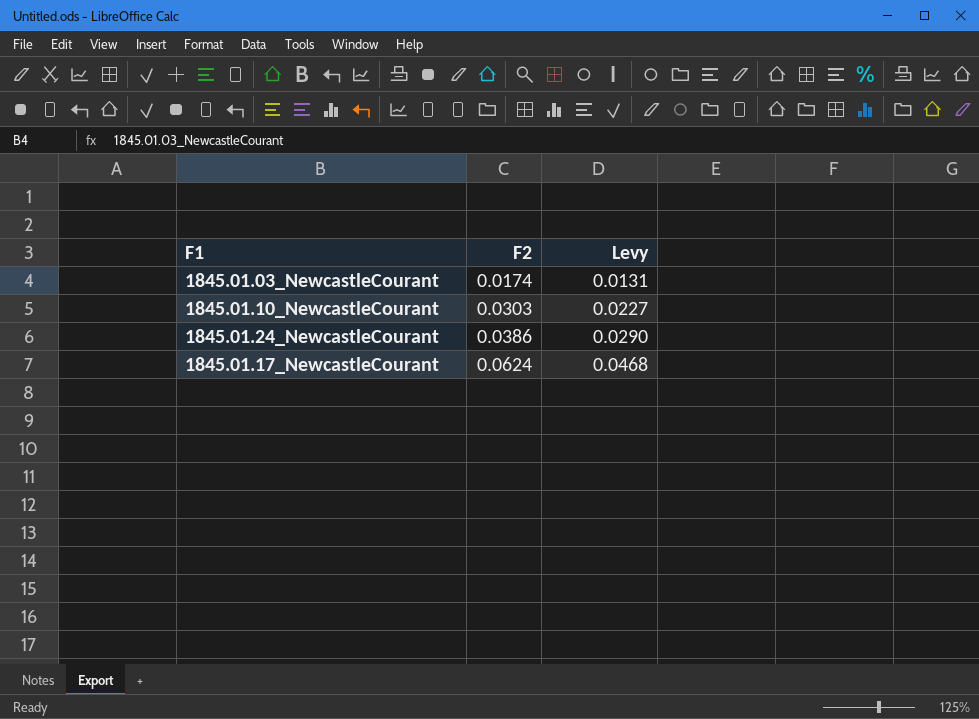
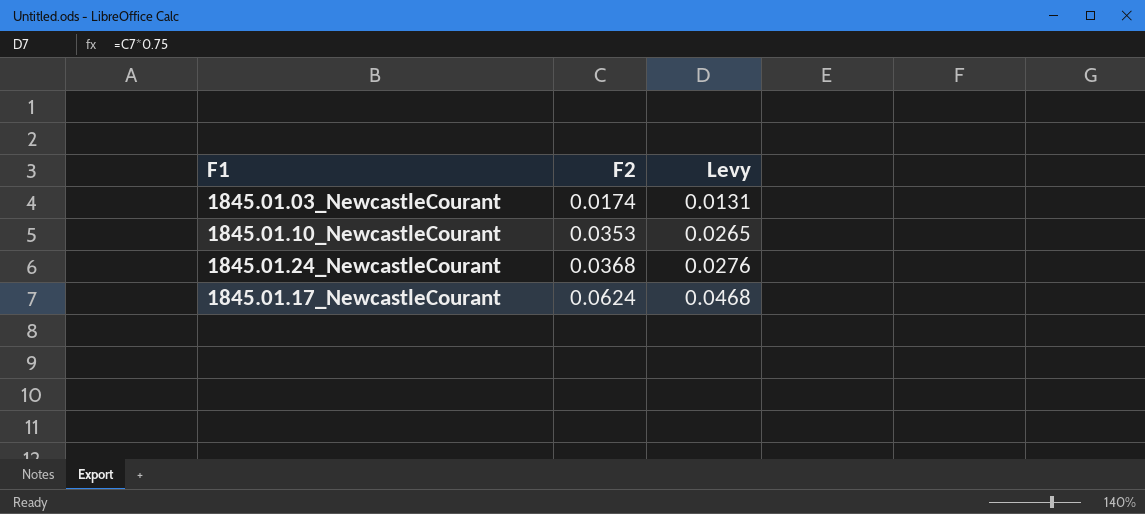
1845.01.10_NewcastleCourant | F2: 0.0303 -> 0.0353
1845.01.10_NewcastleCourant | Levy: 0.0227 -> 0.0265
1845.01.24_NewcastleCourant | F2: 0.0386 -> 0.0368
1845.01.24_NewcastleCourant | Levy: 0.0290 -> 0.0276

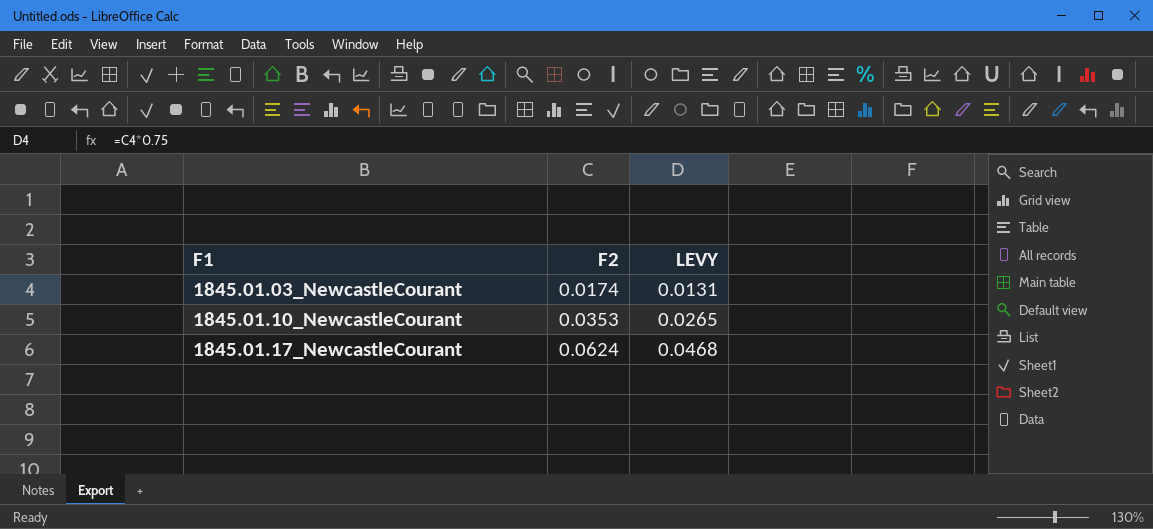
column name: Levy -> LEVY
row 1845.01.24_NewcastleCourant: 0.0368 | 0.0276 -> none

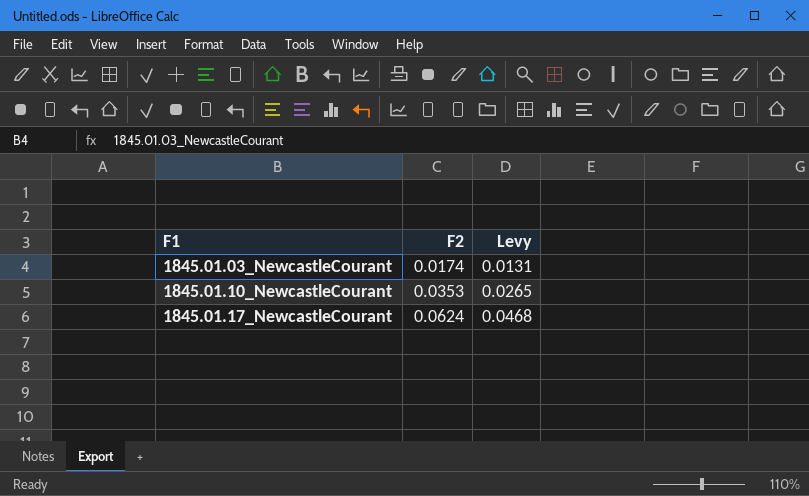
column name: LEVY -> Levy

